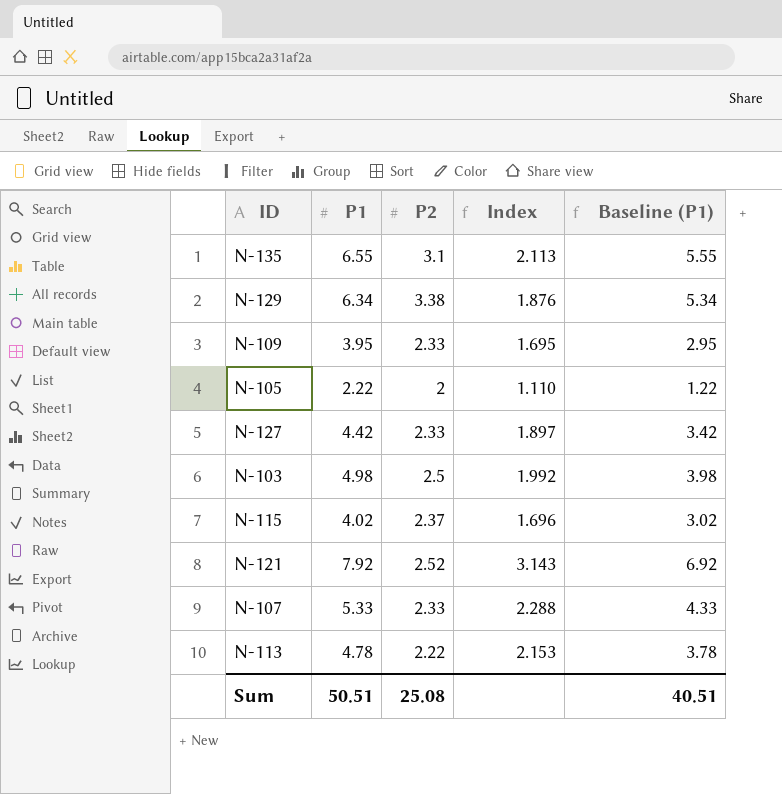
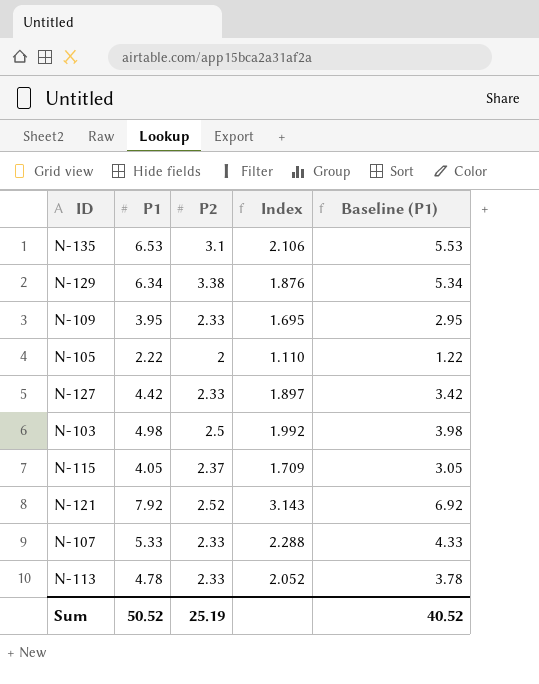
N-135 | P1: 6.55 -> 6.53
N-135 | Index: 2.113 -> 2.106
N-135 | Baseline (P1): 5.55 -> 5.53
N-115 | P1: 4.02 -> 4.05
N-115 | Index: 1.696 -> 1.709
N-115 | Baseline (P1): 3.02 -> 3.05
N-113 | P2: 2.22 -> 2.33
N-113 | Index: 2.153 -> 2.052
Sum | P1: 50.51 -> 50.52
Sum | P2: 25.08 -> 25.19
Sum | Baseline (P1): 40.51 -> 40.52

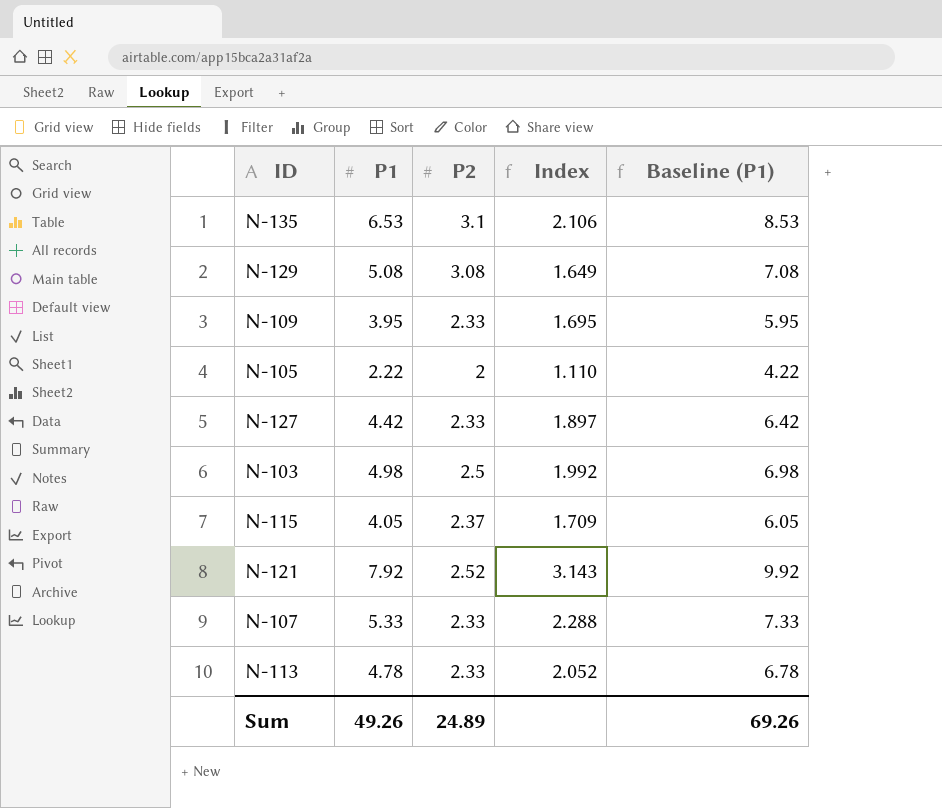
column Baseline (P1) | formula: [P1] - 1 -> [P1] + 2
N-129 | P1: 6.34 -> 5.08
N-129 | P2: 3.38 -> 3.08
N-129 | Index: 1.876 -> 1.649
Sum | P1: 50.52 -> 49.26
Sum | P2: 25.19 -> 24.89
Sum | Baseline (P1): 40.52 -> 69.26

